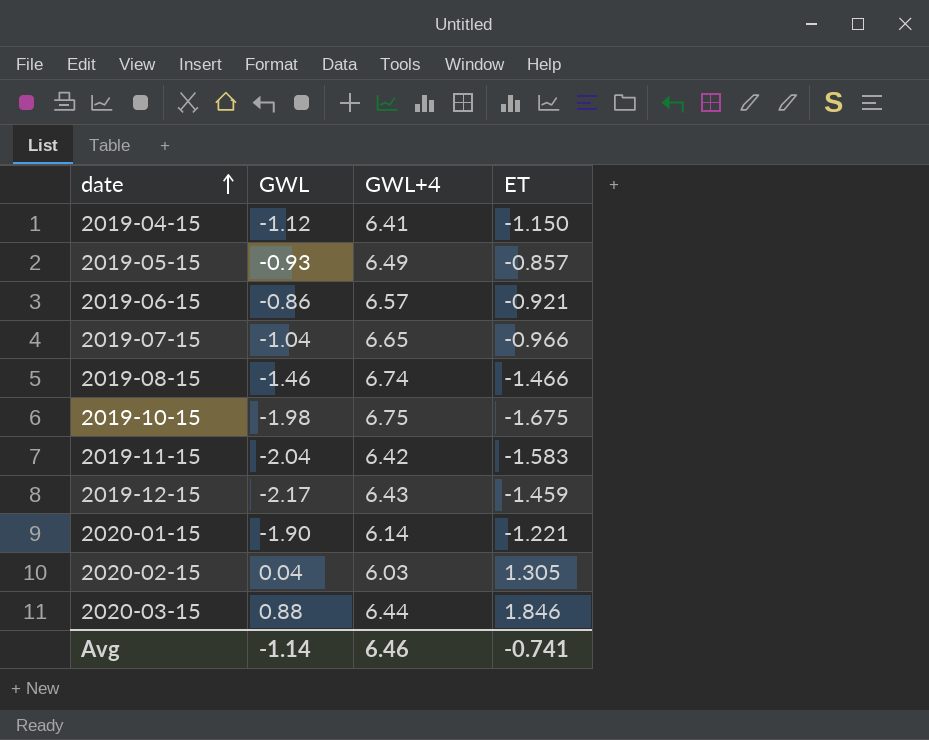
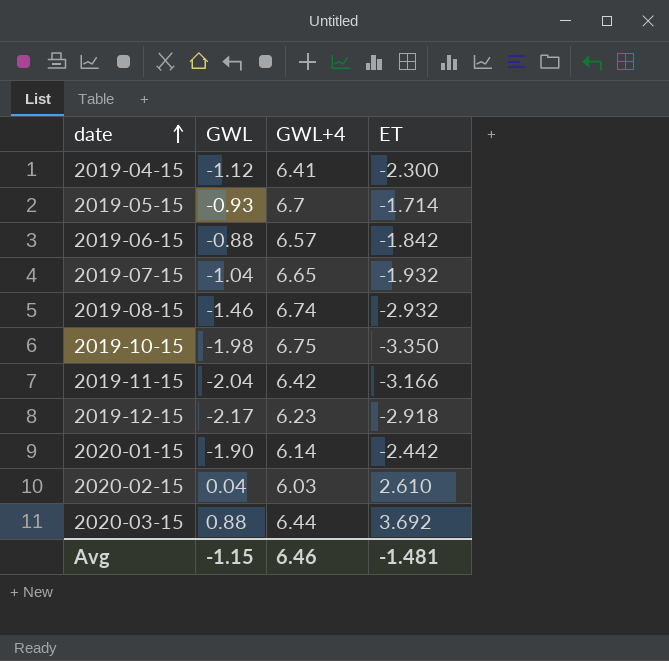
2019-04-15 | ET: -1.150 -> -2.300
2019-05-15 | GWL+4: 6.49 -> 6.7
2019-05-15 | ET: -0.857 -> -1.714
2019-06-15 | GWL: -0.86 -> -0.88
2019-06-15 | ET: -0.921 -> -1.842
2019-07-15 | ET: -0.966 -> -1.932
2019-08-15 | ET: -1.466 -> -2.932
2019-10-15 | ET: -1.675 -> -3.350
2019-11-15 | ET: -1.583 -> -3.166
2019-12-15 | GWL+4: 6.43 -> 6.23
2019-12-15 | ET: -1.459 -> -2.918
2020-01-15 | ET: -1.221 -> -2.442
2020-02-15 | ET: 1.305 -> 2.610
2020-03-15 | ET: 1.846 -> 3.692
Avg | GWL: -1.14 -> -1.15
Avg | ET: -0.741 -> -1.481

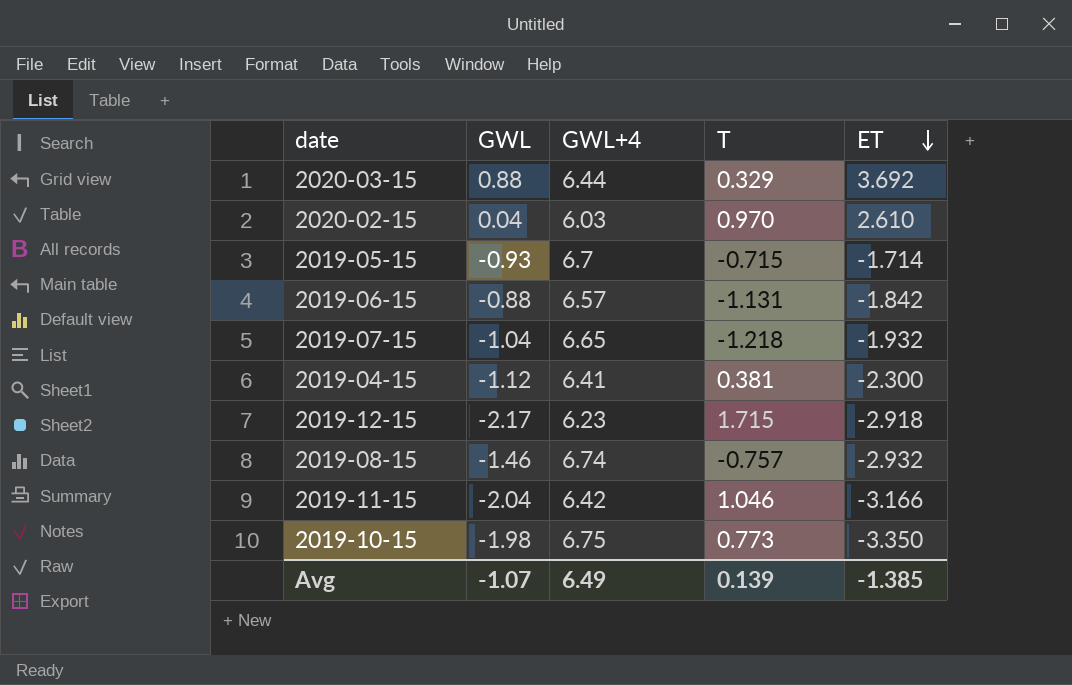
row order: date ascending -> ET descending
column T | position: none -> 4
row 2020-01-15: -1.90 | 6.14 | -2.442 -> none
Avg | GWL: -1.15 -> -1.07
Avg | GWL+4: 6.46 -> 6.49
Avg | ET: -1.481 -> -1.385

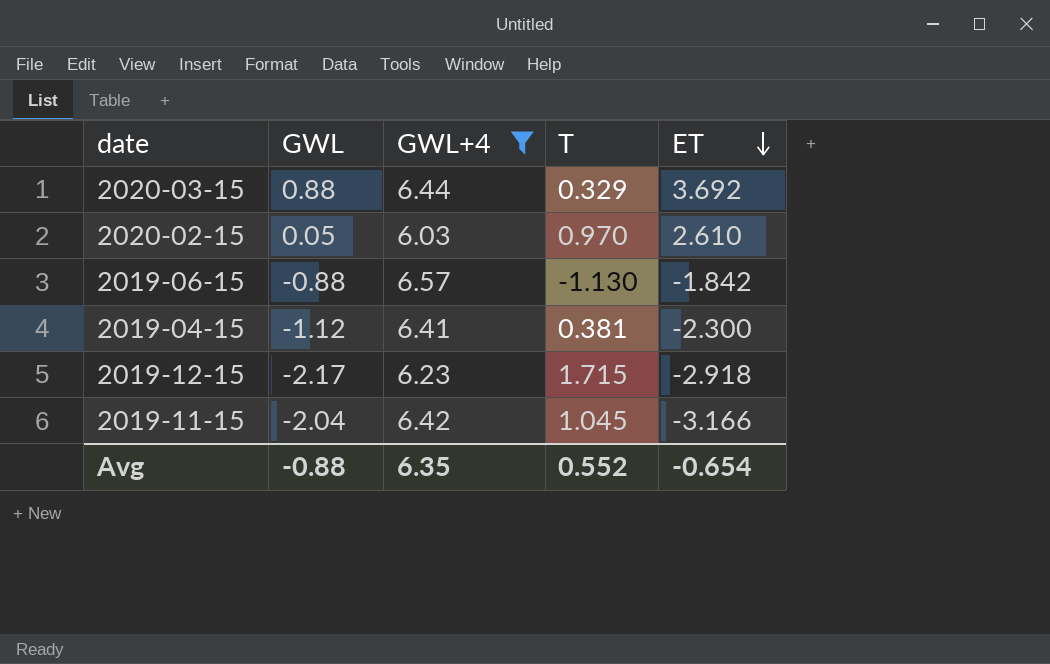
filter: none -> GWL+4 <= 6.57
2020-02-15 | GWL: 0.04 -> 0.05
2019-06-15 | T: -1.131 -> -1.130
2019-11-15 | T: 1.046 -> 1.045
Avg | GWL: -1.07 -> -0.88
Avg | GWL+4: 6.49 -> 6.35
Avg | T: 0.139 -> 0.552
Avg | ET: -1.385 -> -0.654

